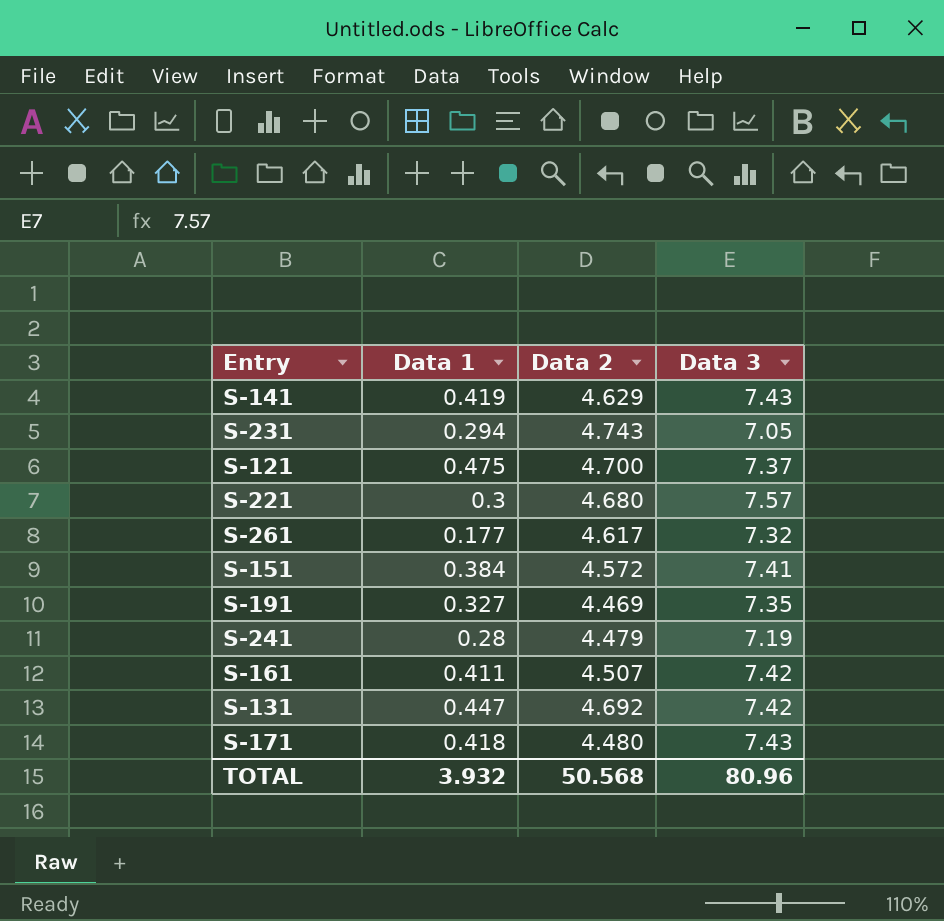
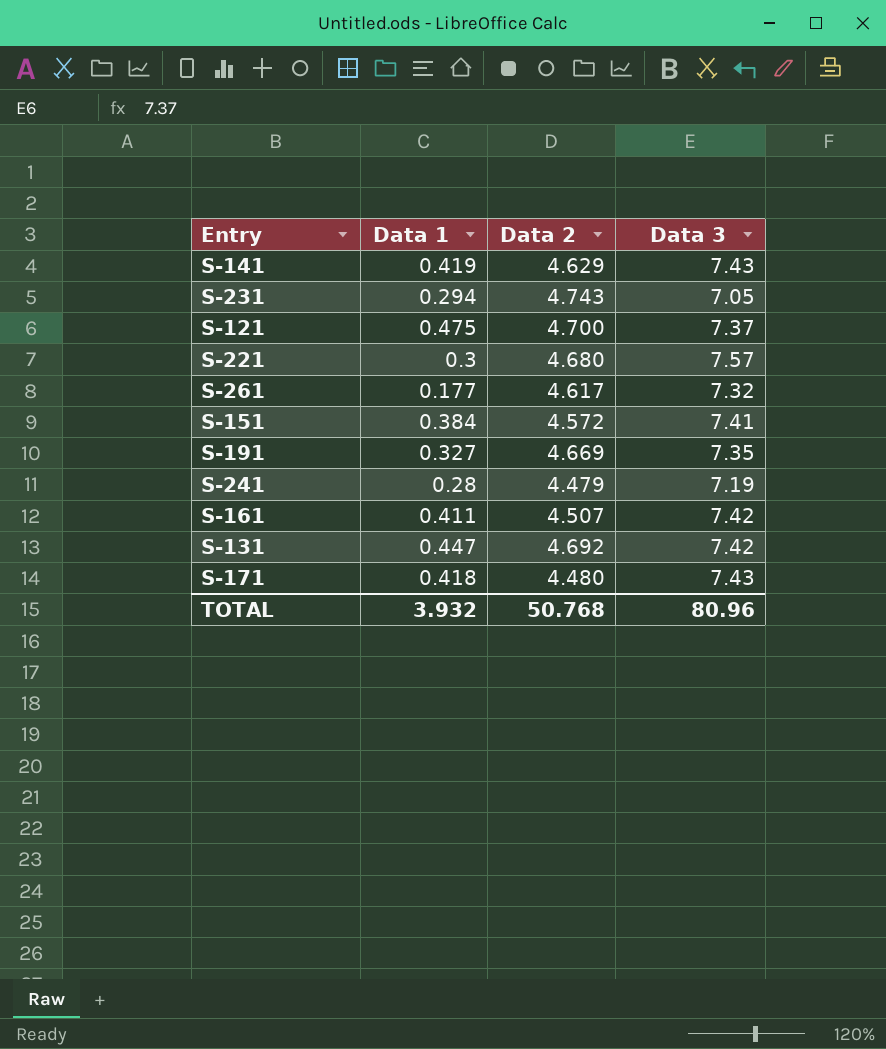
S-191 | Data 2: 4.469 -> 4.669
TOTAL | Data 2: 50.568 -> 50.768

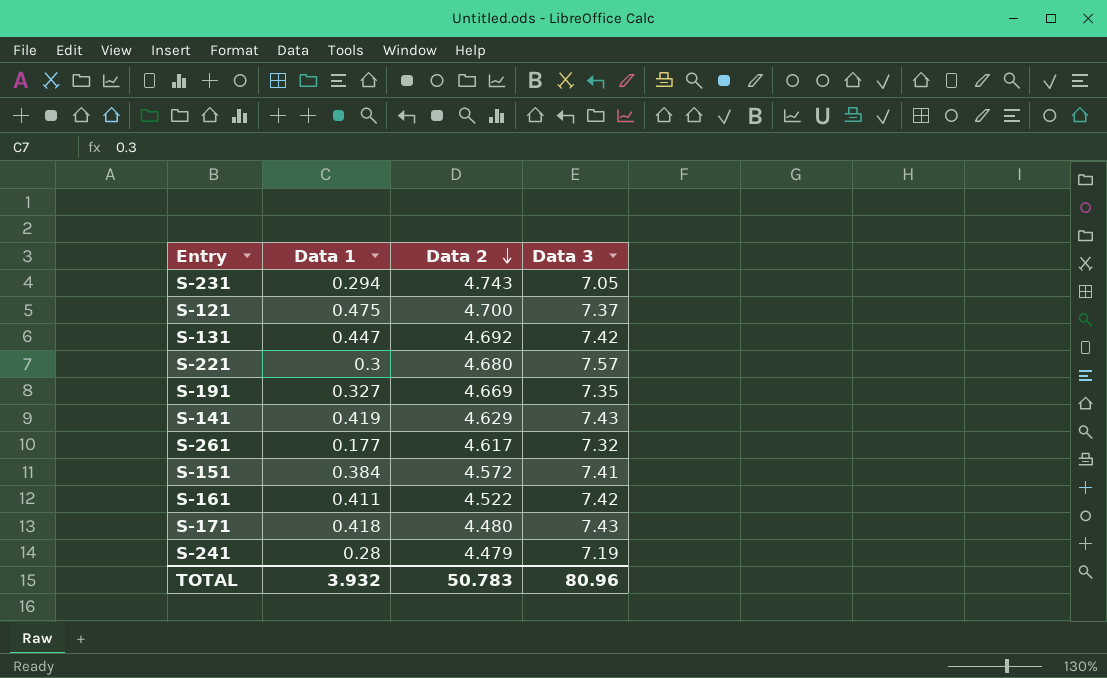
row order: none -> Data 2 descending
S-161 | Data 2: 4.507 -> 4.522
TOTAL | Data 2: 50.768 -> 50.783

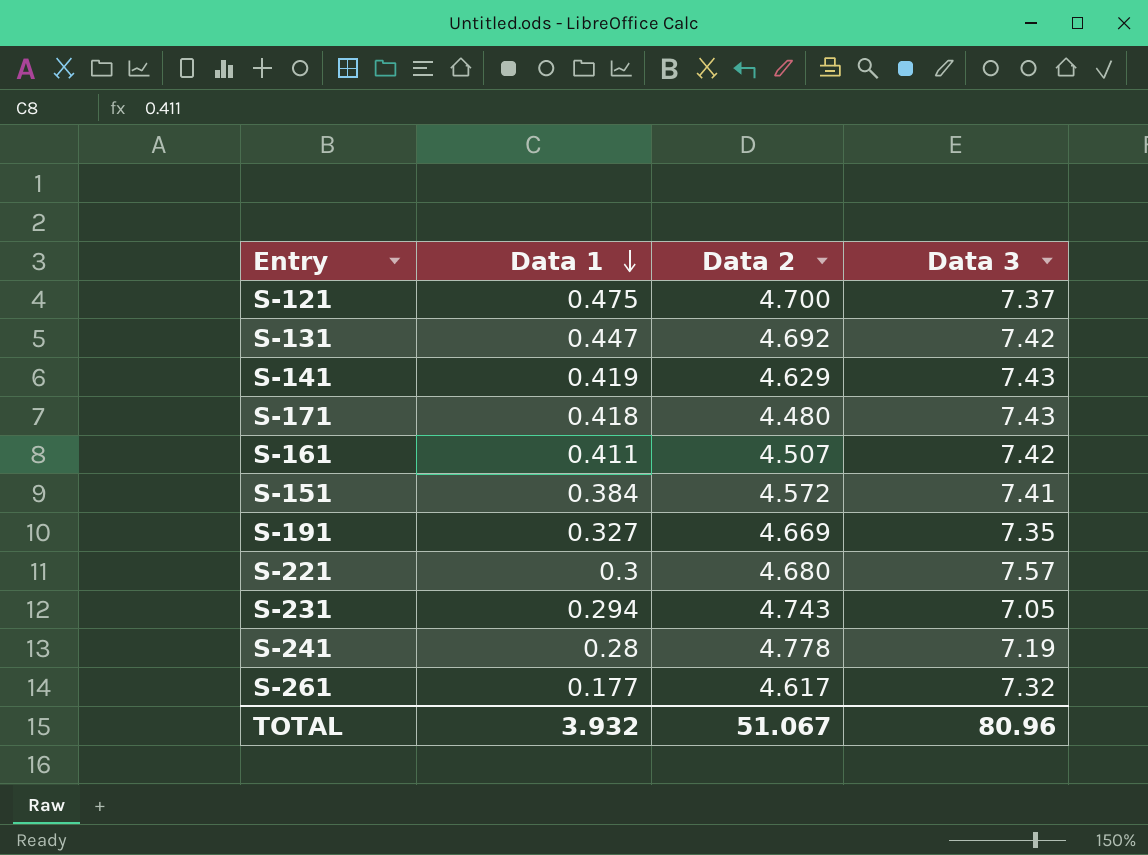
row order: Data 2 descending -> Data 1 descending
S-161 | Data 2: 4.522 -> 4.507
S-241 | Data 2: 4.479 -> 4.778
TOTAL | Data 2: 50.783 -> 51.067

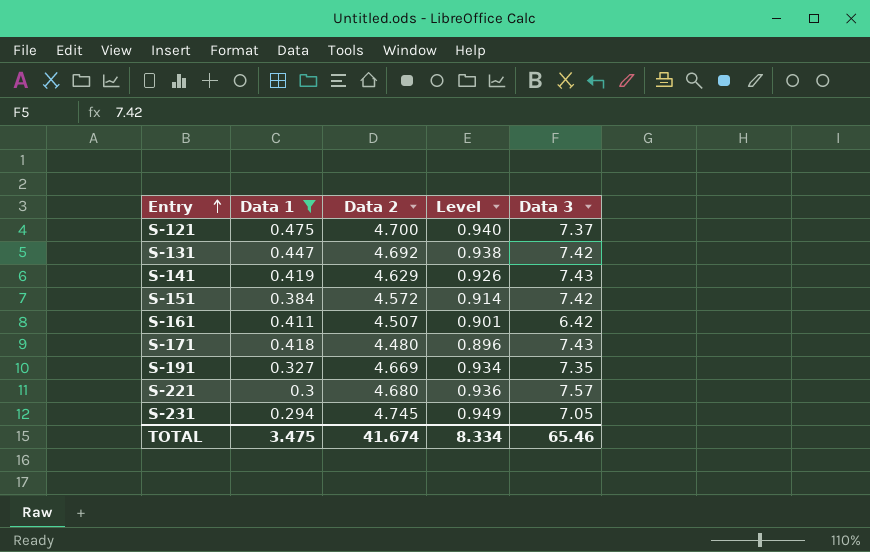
filter: none -> Data 1 >= 0.294
row order: Data 1 descending -> Entry ascending
column Level | formula: none -> [Data 2] * 0.2
S-151 | Data 3: 7.41 -> 7.42
S-161 | Data 3: 7.42 -> 6.42
S-231 | Data 2: 4.743 -> 4.745
TOTAL | Data 1: 3.932 -> 3.475
TOTAL | Data 2: 51.067 -> 41.674
TOTAL | Data 3: 80.96 -> 65.46

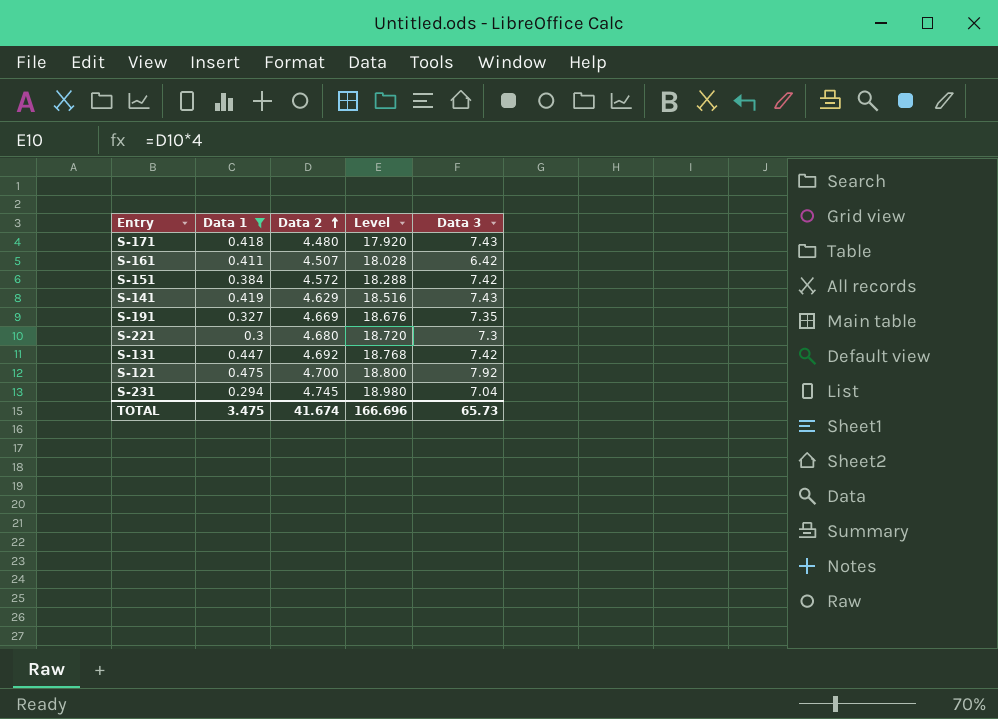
row order: Entry ascending -> Data 2 ascending
column Level | formula: [Data 2] * 0.2 -> [Data 2] * 4
S-221 | Data 3: 7.57 -> 7.3
S-121 | Data 3: 7.37 -> 7.92
S-231 | Data 3: 7.05 -> 7.04
TOTAL | Level: 8.334 -> 166.696
TOTAL | Data 3: 65.46 -> 65.73

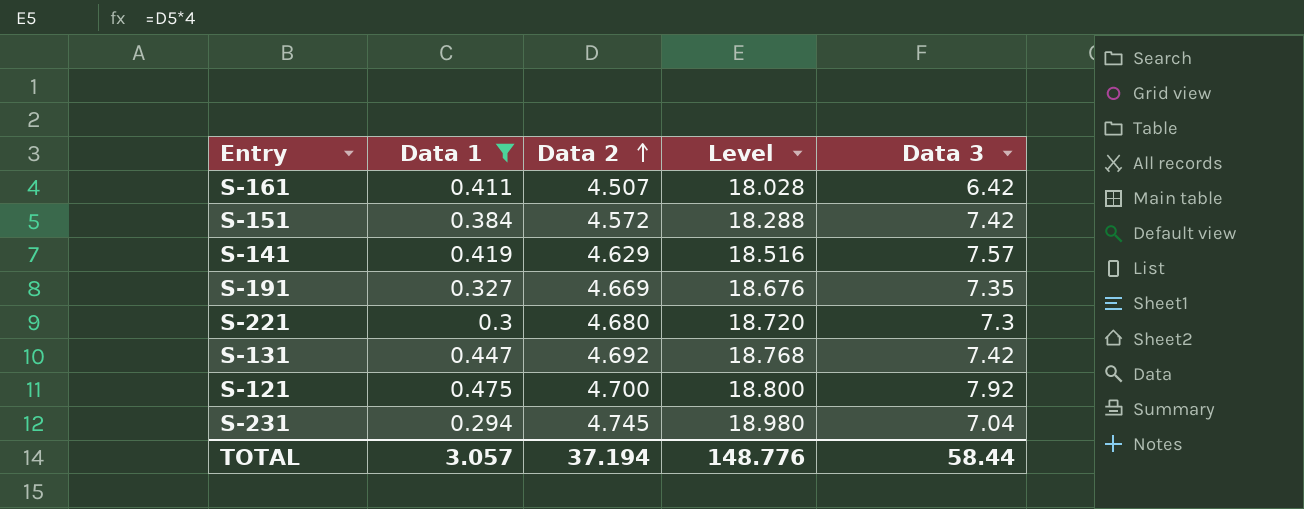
row S-171: 0.418 | 4.480 | 17.920 | 7.43 -> none
S-141 | Data 3: 7.43 -> 7.57
TOTAL | Data 1: 3.475 -> 3.057
TOTAL | Data 2: 41.674 -> 37.194
TOTAL | Level: 166.696 -> 148.776
TOTAL | Data 3: 65.73 -> 58.44

